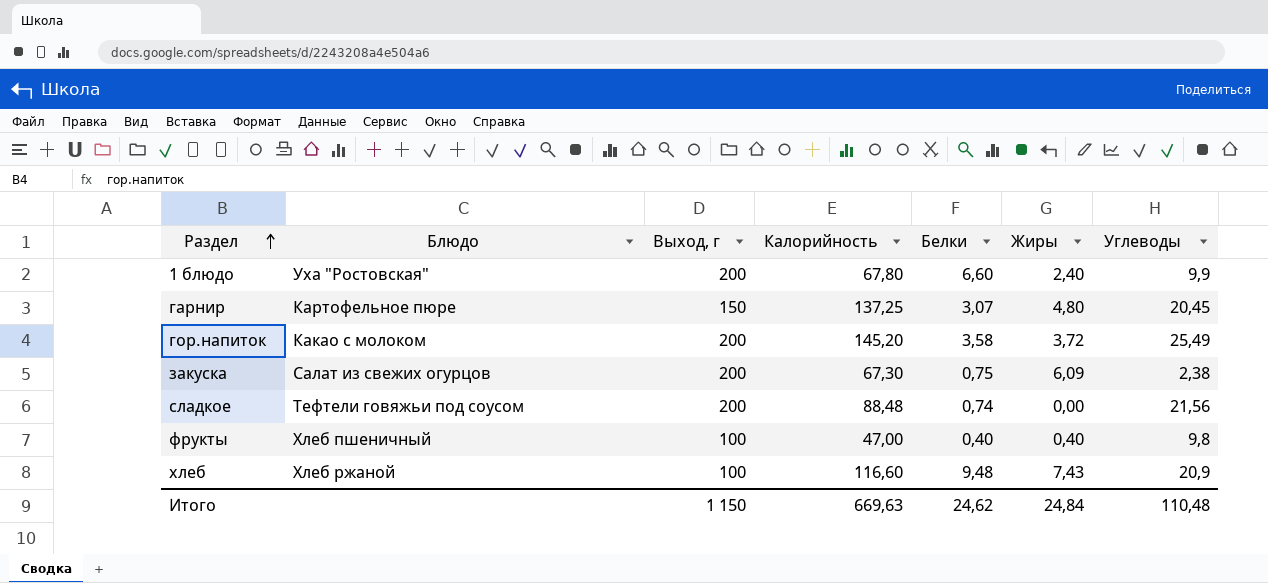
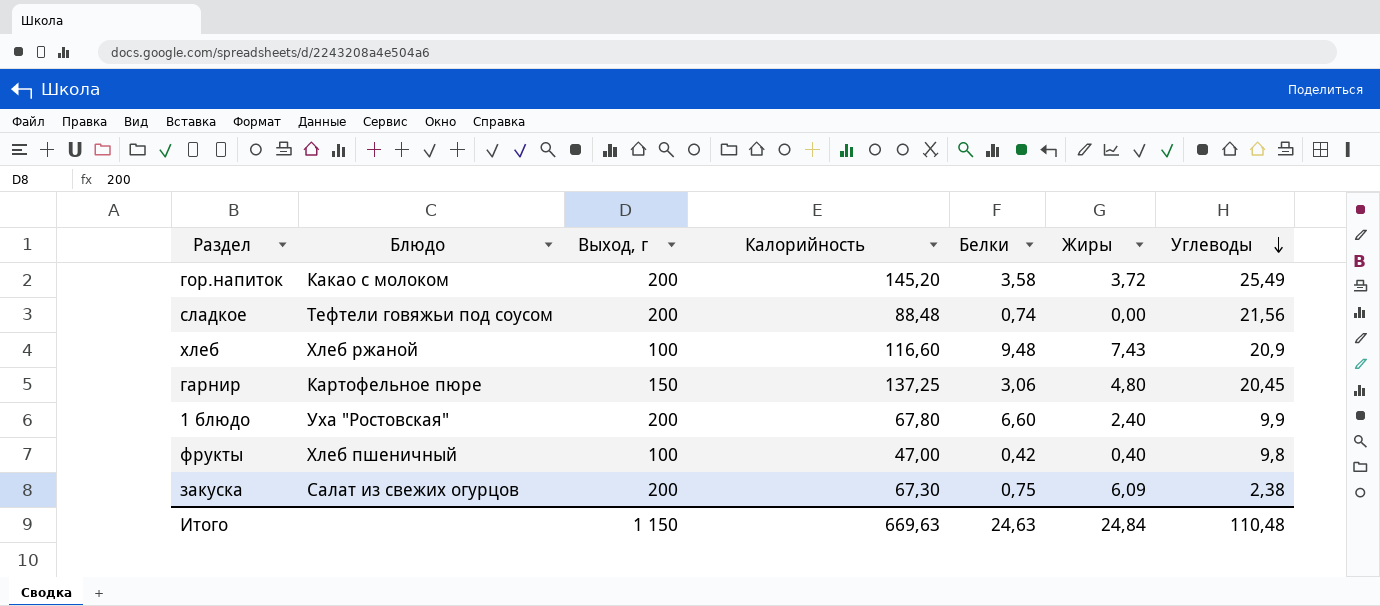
row order: Раздел ascending -> Углеводы descending
гарнир | Белки: 3,07 -> 3,06
фрукты | Белки: 0,40 -> 0,42
Итого | Белки: 24,62 -> 24,63

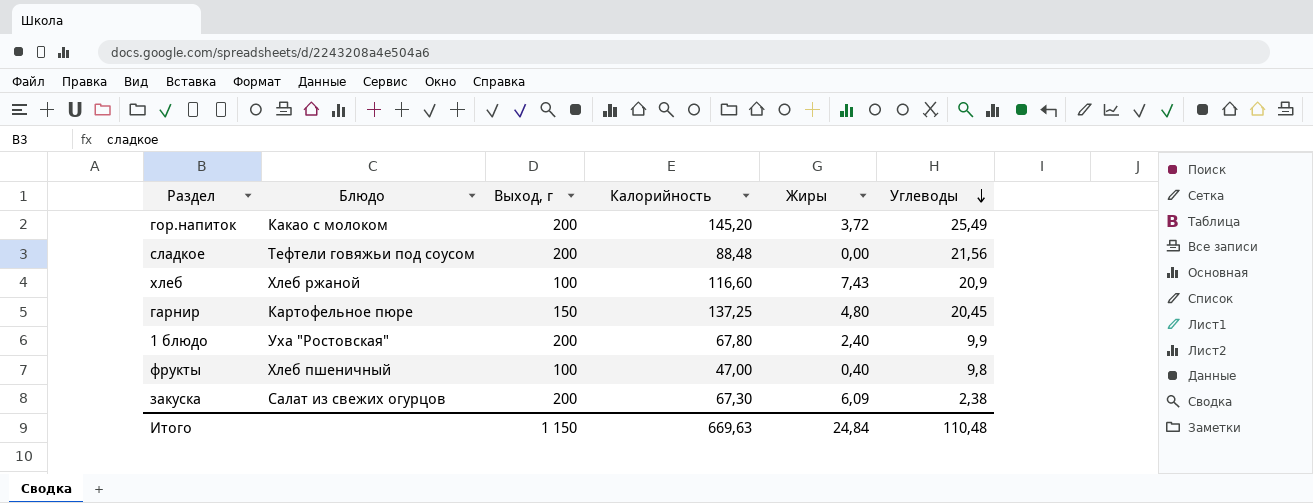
column Белки | position: 5 -> none

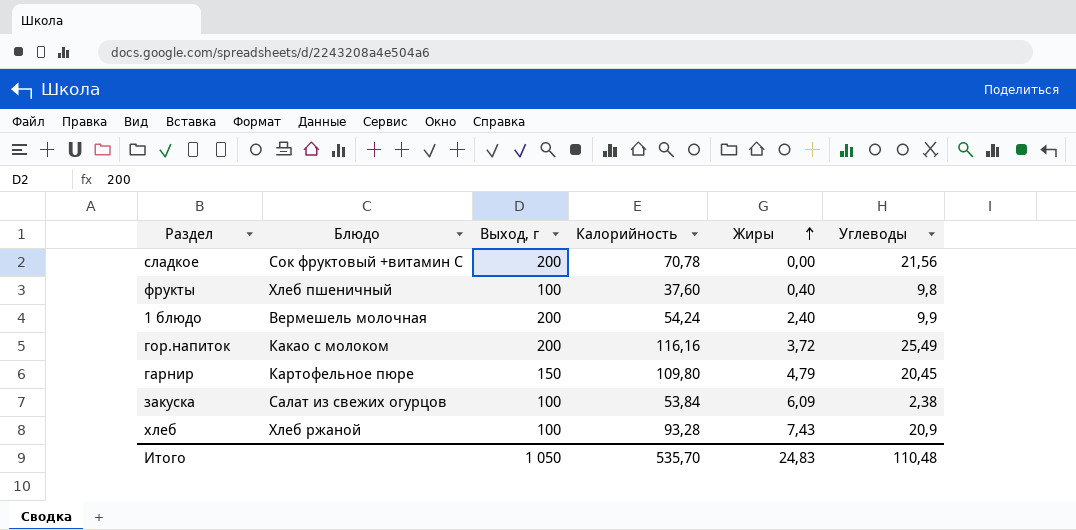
row order: Углеводы descending -> Жиры ascending
сладкое | Блюдо: Тефтели говяжьи под соусом -> Сок фруктовый +витамин С
сладкое | Калорийность: 88,48 -> 70,78
фрукты | Калорийность: 47,00 -> 37,60
1 блюдо | Блюдо: Уха "Ростовская" -> Вермешель молочная
1 блюдо | Калорийность: 67,80 -> 54,24
гор.напиток | Калорийность: 145,20 -> 116,16
гарнир | Калорийность: 137,25 -> 109,80
гарнир | Жиры: 4,80 -> 4,79
закуска | Выход, г: 200 -> 100
закуска | Калорийность: 67,30 -> 53,84
хлеб | Калорийность: 116,60 -> 93,28
Итого | Выход, г: 1 150 -> 1 050
Итого | Калорийность: 669,63 -> 535,70
Итого | Жиры: 24,84 -> 24,83

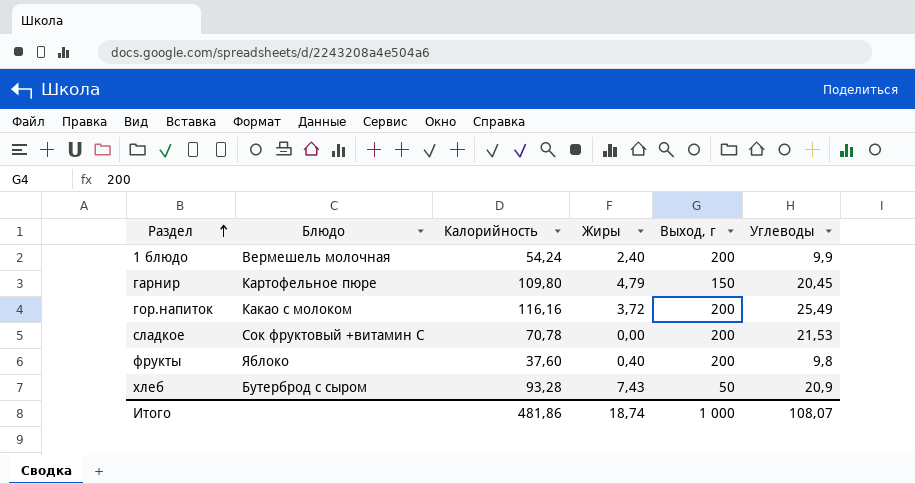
row order: Жиры ascending -> Раздел ascending
column Выход, г | position: 3 -> 5
row закуска: Салат из свежих огурцов | 100 | 53,84 | 6,09 | 2,38 -> none
сладкое | Углеводы: 21,56 -> 21,53
фрукты | Блюдо: Хлеб пшеничный -> Яблоко
фрукты | Выход, г: 100 -> 200
хлеб | Блюдо: Хлеб ржаной -> Бутерброд с сыром
хлеб | Выход, г: 100 -> 50
Итого | Калорийность: 535,70 -> 481,86
Итого | Жиры: 24,83 -> 18,74
Итого | Выход, г: 1 050 -> 1 000
Итого | Углеводы: 110,48 -> 108,07

